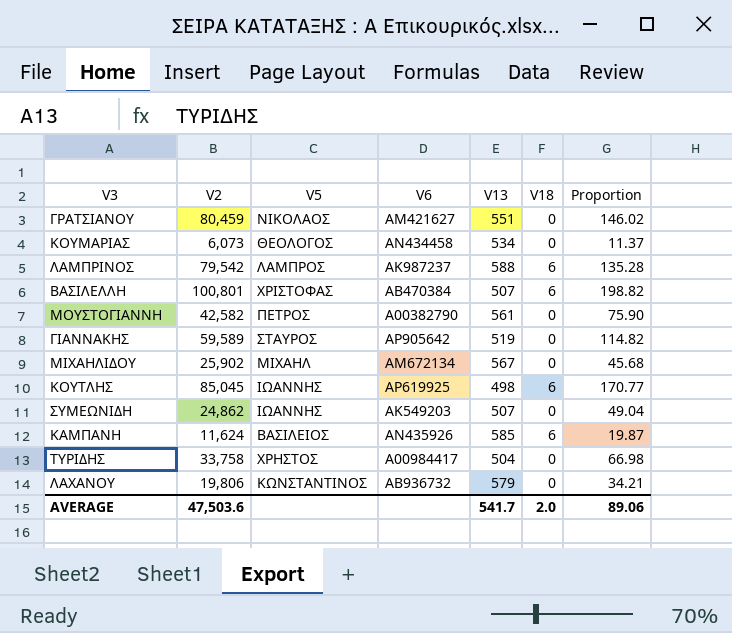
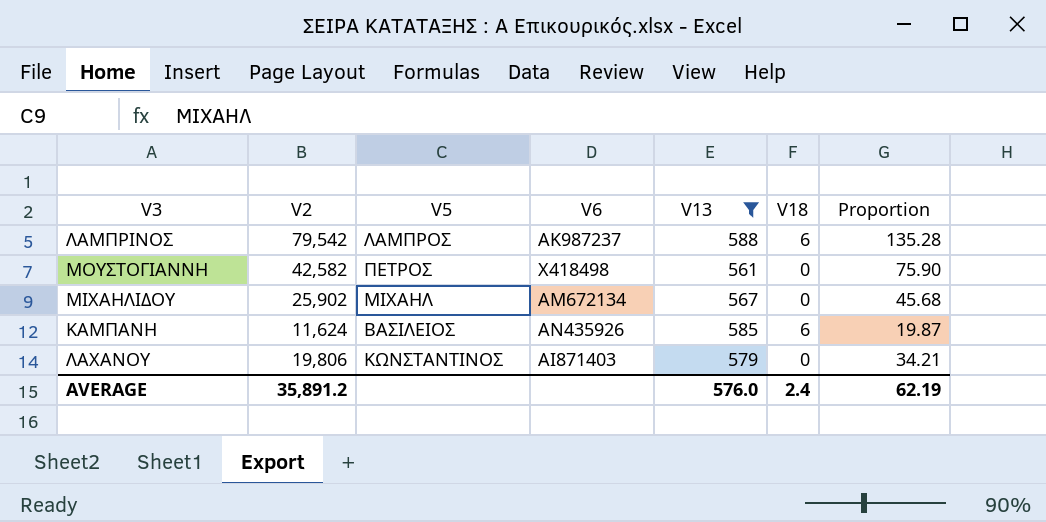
filter: none -> V13 >= 561
ΜΟΥΣΤΟΓΙΑΝΝΗ | V6: Α00382790 -> Χ418498
ΛΑΧΑΝΟΥ | V6: ΑΒ936732 -> ΑΙ871403
AVERAGE | V2: 47,503.6 -> 35,891.2
AVERAGE | V13: 541.7 -> 576.0
AVERAGE | V18: 2.0 -> 2.4
AVERAGE | Proportion: 89.06 -> 62.19

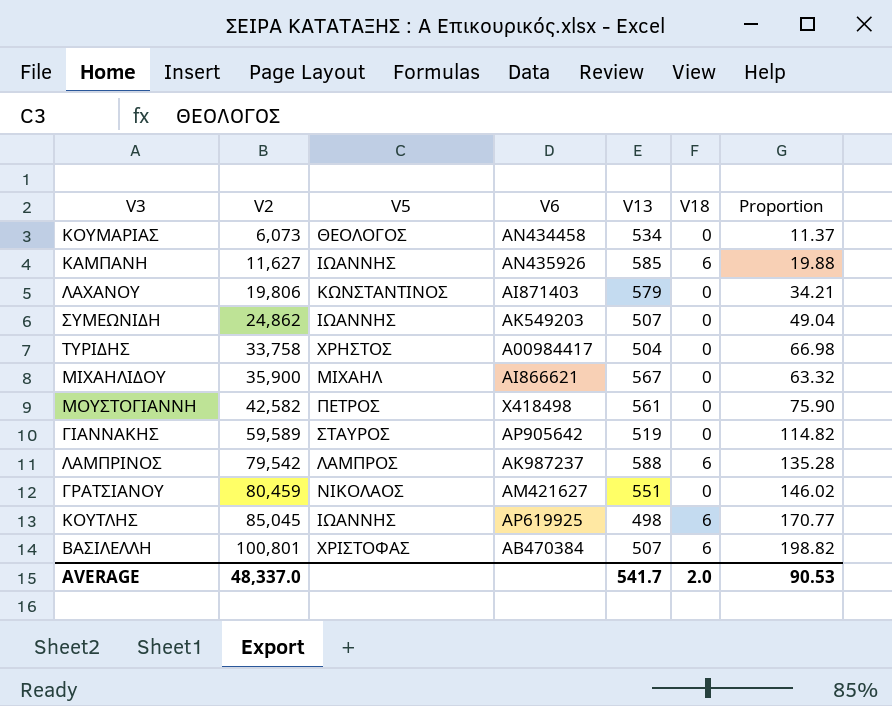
filter: V13 >= 561 -> none
row order: none -> V2 ascending
ΚΑΜΠΑΝΗ | V2: 11,624 -> 11,627
ΚΑΜΠΑΝΗ | V5: ΒΑΣΙΛΕΙΟΣ -> ΙΩΑΝΝΗΣ
ΚΑΜΠΑΝΗ | Proportion: 19.87 -> 19.88
ΜΙΧΑΗΛΙΔΟΥ | V2: 25,902 -> 35,900
ΜΙΧΑΗΛΙΔΟΥ | V6: ΑΜ672134 -> ΑΙ866621
ΜΙΧΑΗΛΙΔΟΥ | Proportion: 45.68 -> 63.32
AVERAGE | V2: 35,891.2 -> 48,337.0
AVERAGE | V13: 576.0 -> 541.7
AVERAGE | V18: 2.4 -> 2.0
AVERAGE | Proportion: 62.19 -> 90.53

